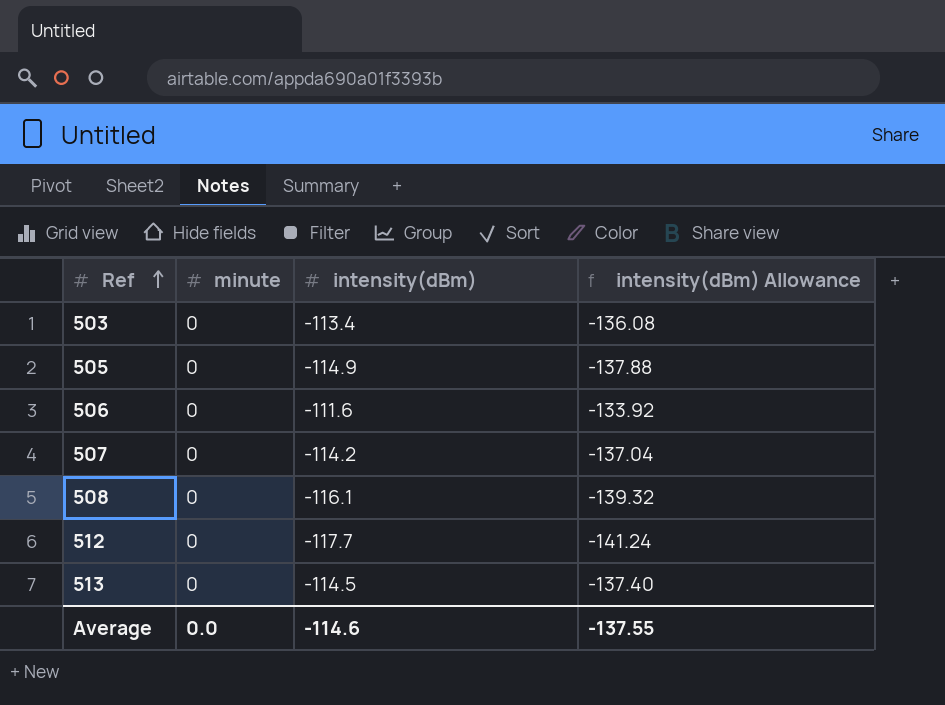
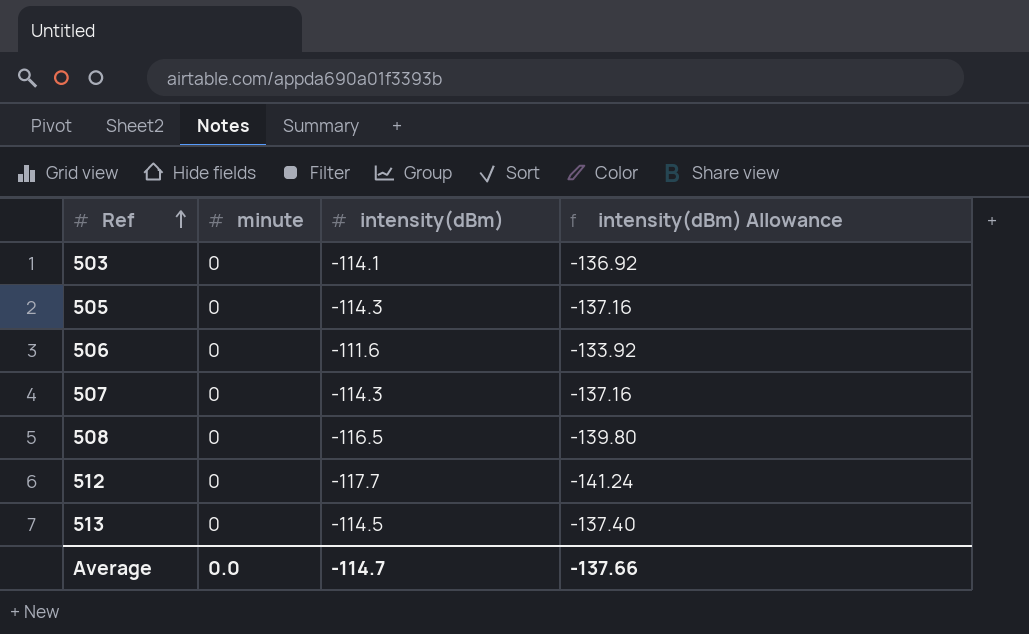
503 | intensity(dBm): -113.4 -> -114.1
503 | intensity(dBm) Allowance: -136.08 -> -136.92
505 | intensity(dBm): -114.9 -> -114.3
505 | intensity(dBm) Allowance: -137.88 -> -137.16
507 | intensity(dBm): -114.2 -> -114.3
507 | intensity(dBm) Allowance: -137.04 -> -137.16
508 | intensity(dBm): -116.1 -> -116.5
508 | intensity(dBm) Allowance: -139.32 -> -139.80
Average | intensity(dBm): -114.6 -> -114.7
Average | intensity(dBm) Allowance: -137.55 -> -137.66

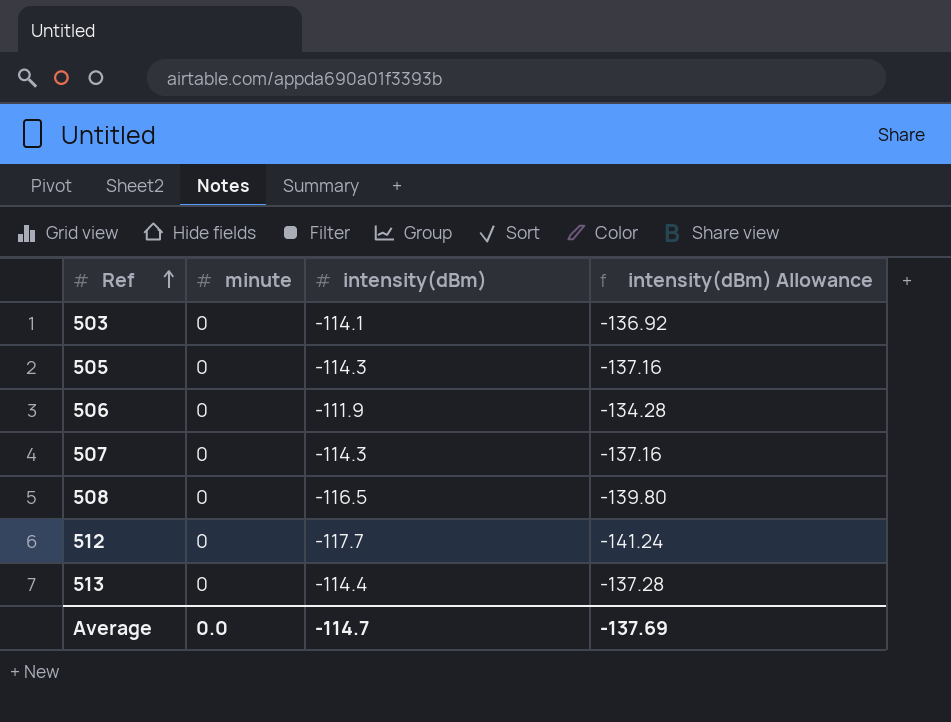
506 | intensity(dBm): -111.6 -> -111.9
506 | intensity(dBm) Allowance: -133.92 -> -134.28
513 | intensity(dBm): -114.5 -> -114.4
513 | intensity(dBm) Allowance: -137.40 -> -137.28
Average | intensity(dBm) Allowance: -137.66 -> -137.69

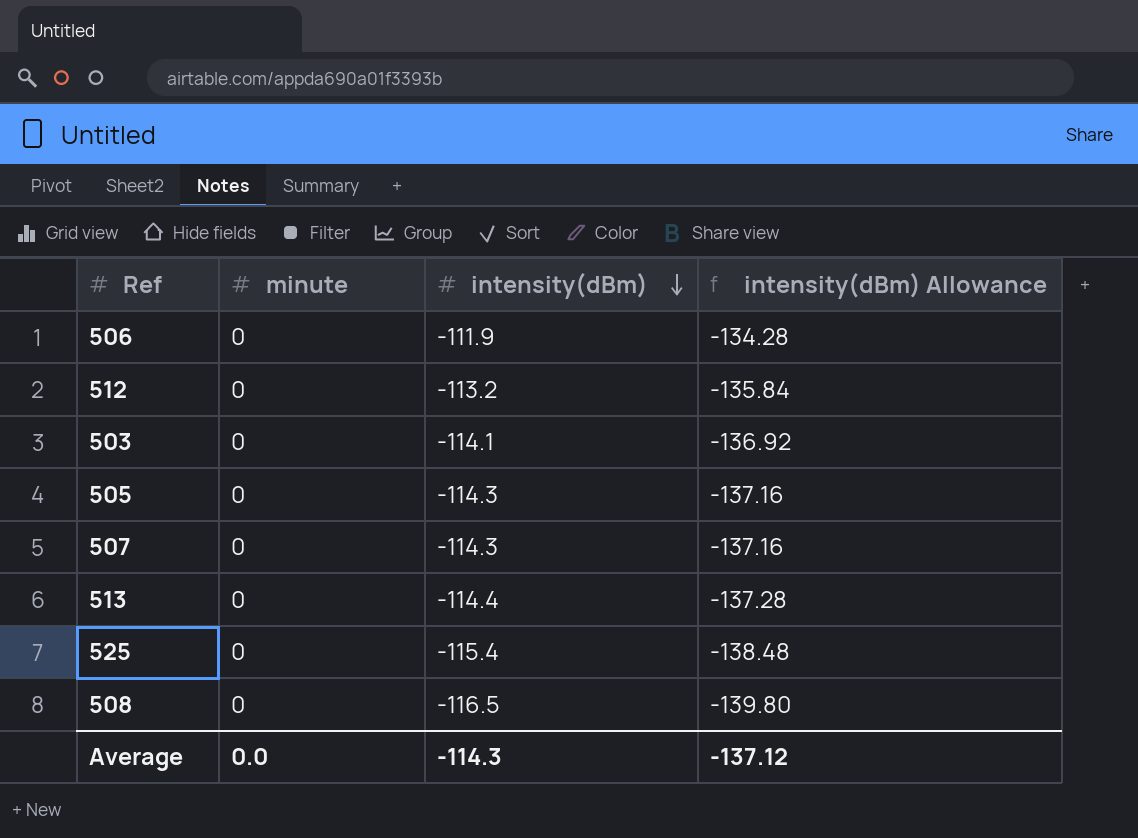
row order: Ref ascending -> intensity(dBm) descending
512 | intensity(dBm): -117.7 -> -113.2
512 | intensity(dBm) Allowance: -141.24 -> -135.84
row 525: none -> 0 | -115.4 | -138.48
Average | intensity(dBm): -114.7 -> -114.3
Average | intensity(dBm) Allowance: -137.69 -> -137.12

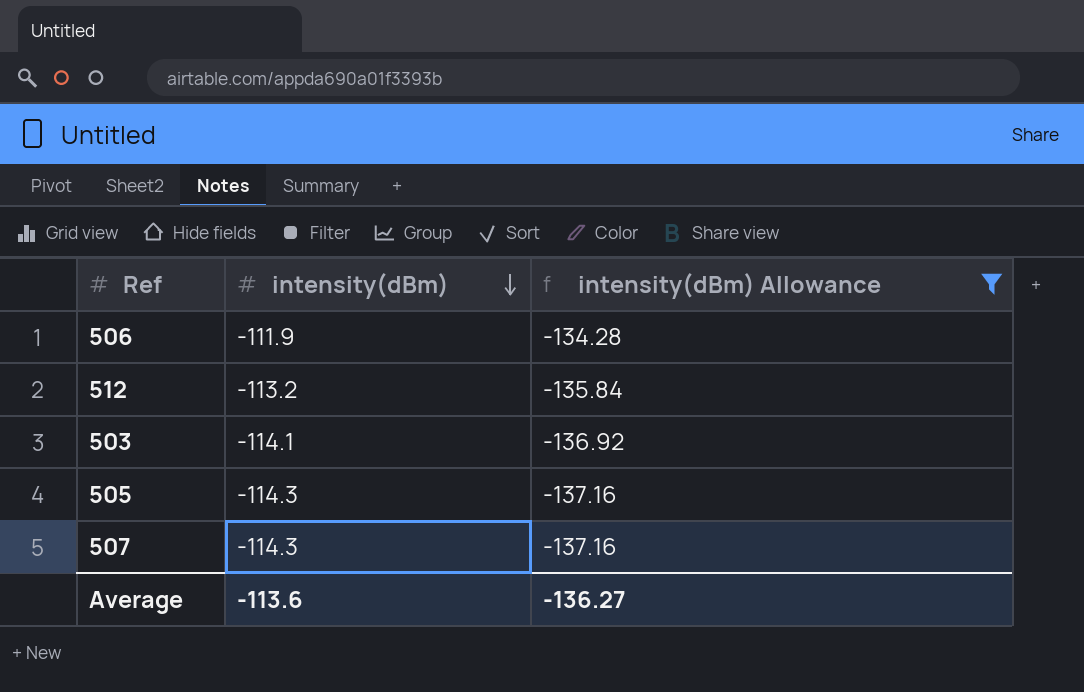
filter: none -> intensity(dBm) Allowance >= -137.16
column minute | position: 2 -> none
Average | intensity(dBm): -114.3 -> -113.6
Average | intensity(dBm) Allowance: -137.12 -> -136.27

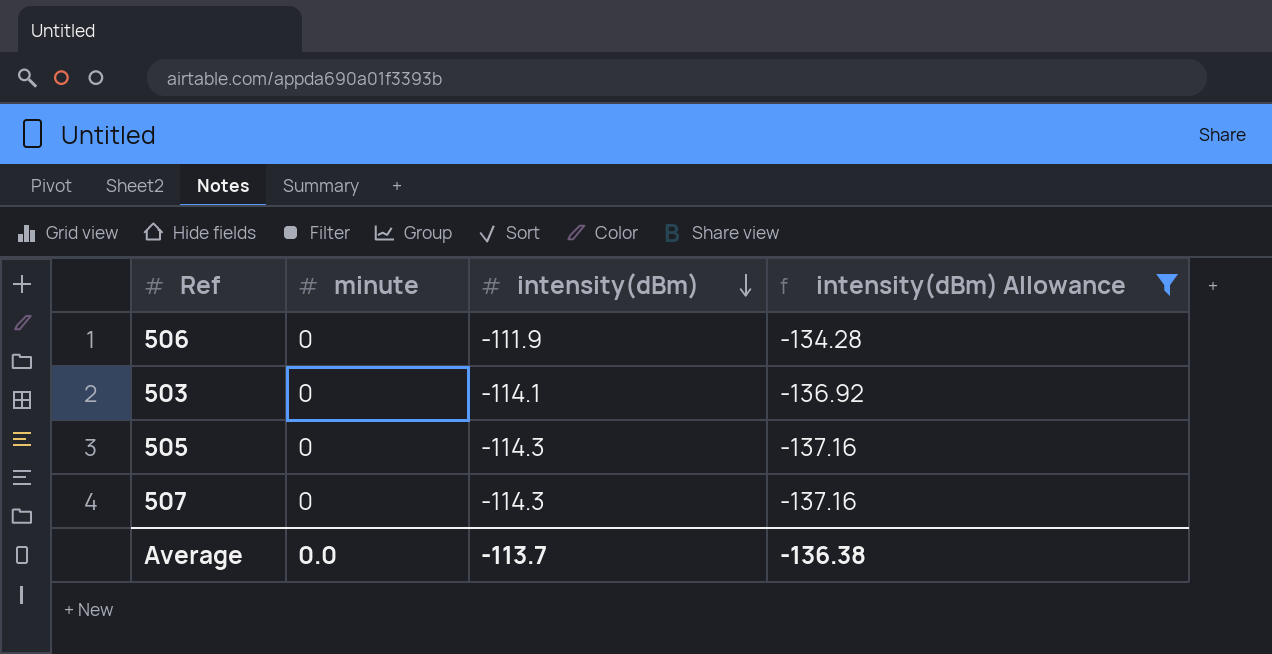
column minute | position: none -> 2
row 512: -113.2 | -135.84 -> none
Average | intensity(dBm): -113.6 -> -113.7
Average | intensity(dBm) Allowance: -136.27 -> -136.38

